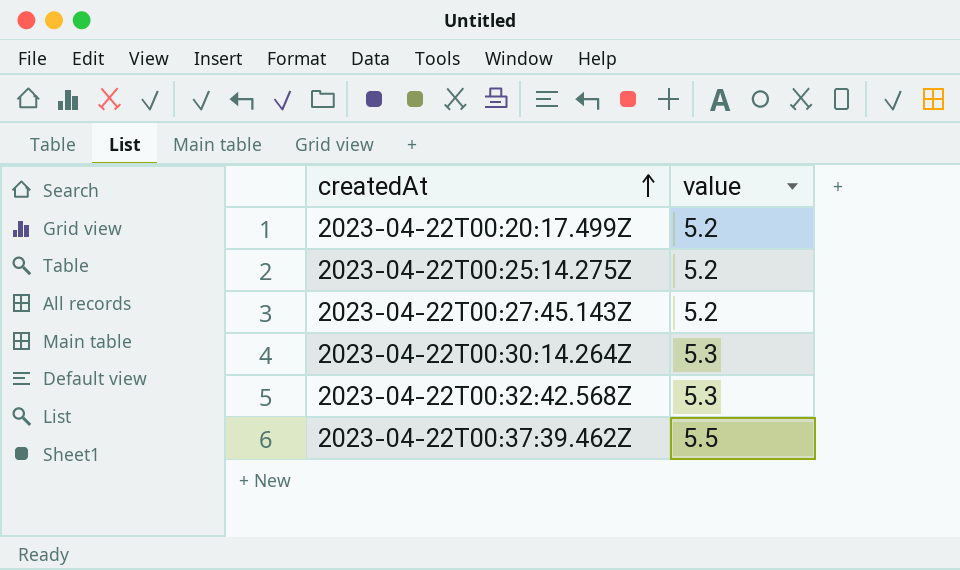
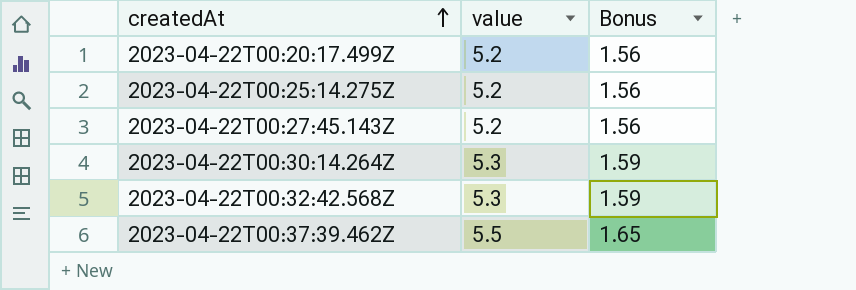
column Bonus | formula: none -> [value] * 0.3

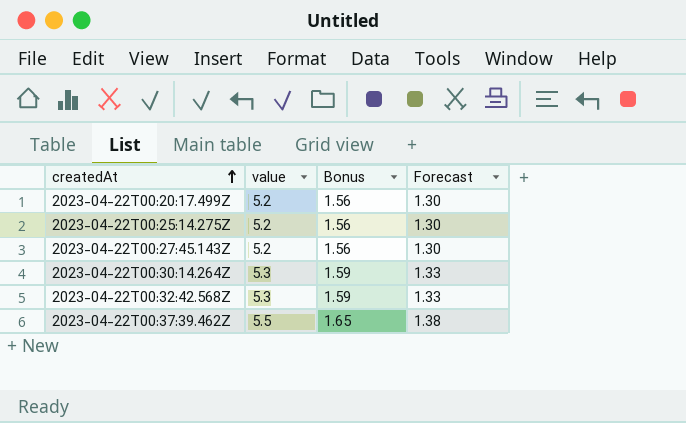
column Forecast | formula: none -> [value] * 0.25

